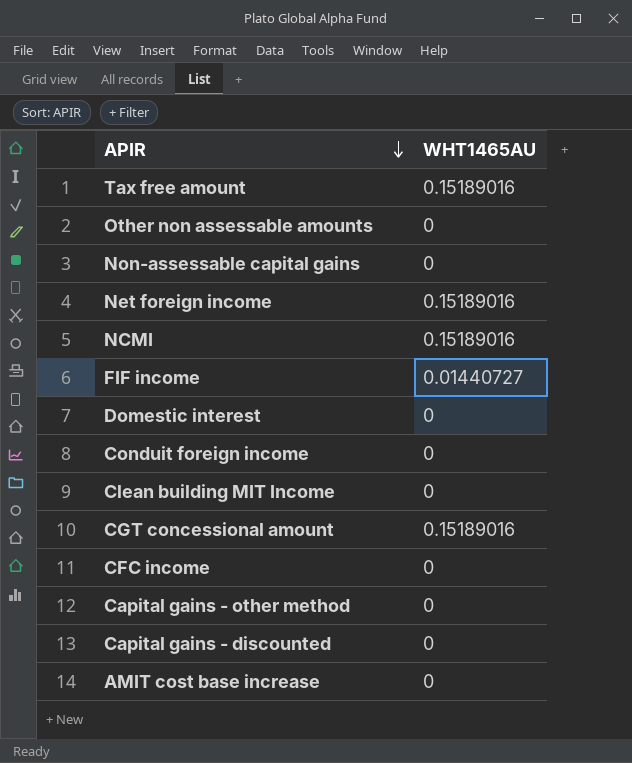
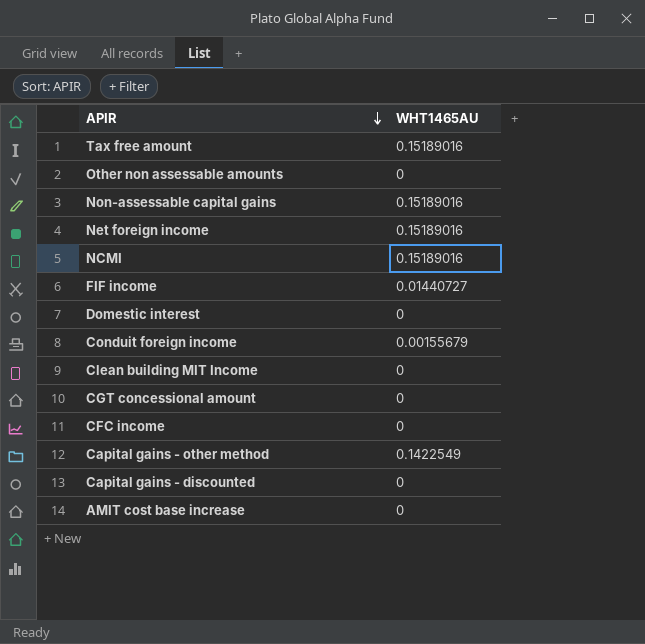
Non-assessable capital gains | WHT1465AU: 0 -> 0.15189016
Conduit foreign income | WHT1465AU: 0 -> 0.00155679
CGT concessional amount | WHT1465AU: 0.15189016 -> 0
Capital gains - other method | WHT1465AU: 0 -> 0.1422549

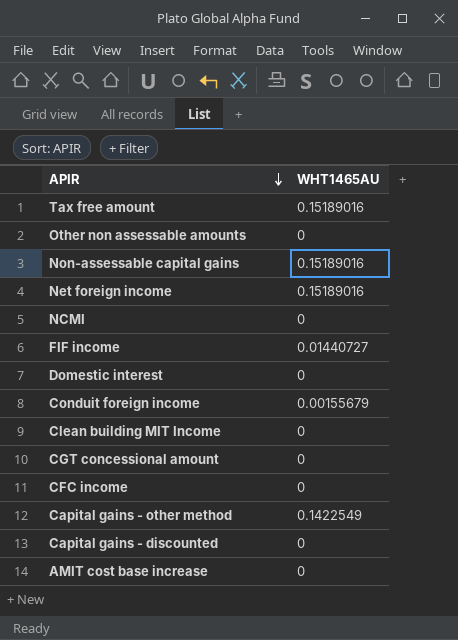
NCMI | WHT1465AU: 0.15189016 -> 0

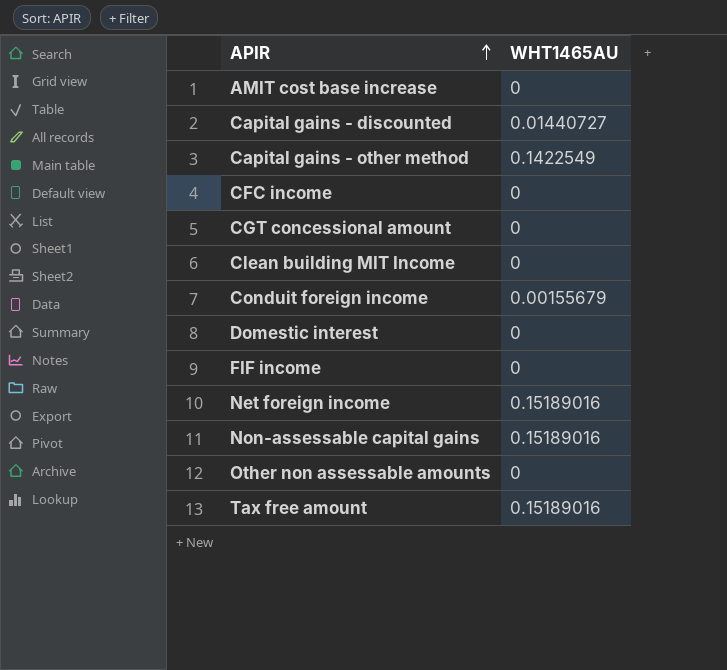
row order: APIR descending -> APIR ascending
row NCMI: 0 -> none
Capital gains - discounted | WHT1465AU: 0 -> 0.01440727
FIF income | WHT1465AU: 0.01440727 -> 0

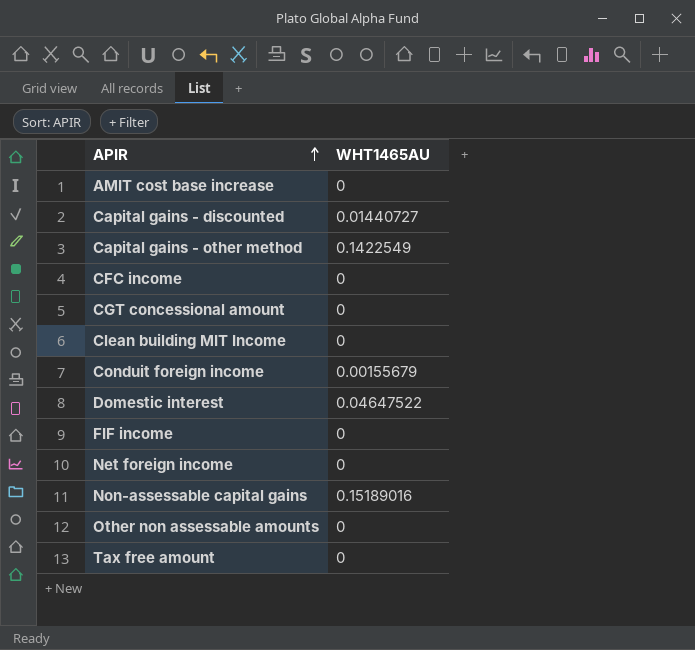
Domestic interest | WHT1465AU: 0 -> 0.04647522
Net foreign income | WHT1465AU: 0.15189016 -> 0
Tax free amount | WHT1465AU: 0.15189016 -> 0

